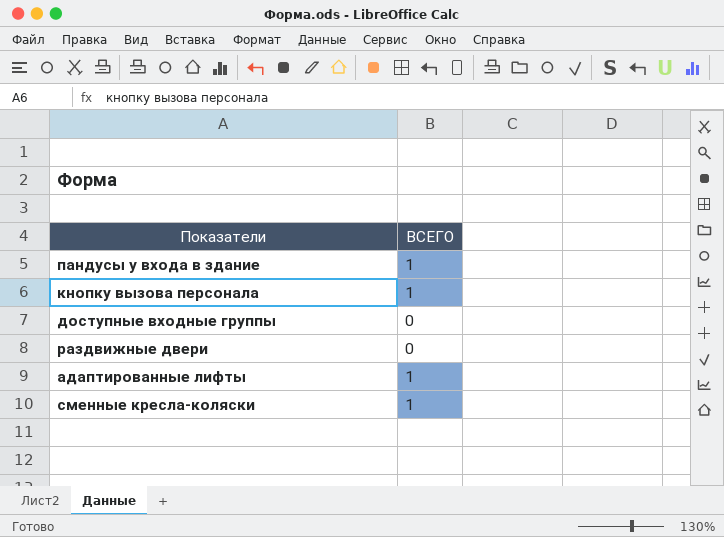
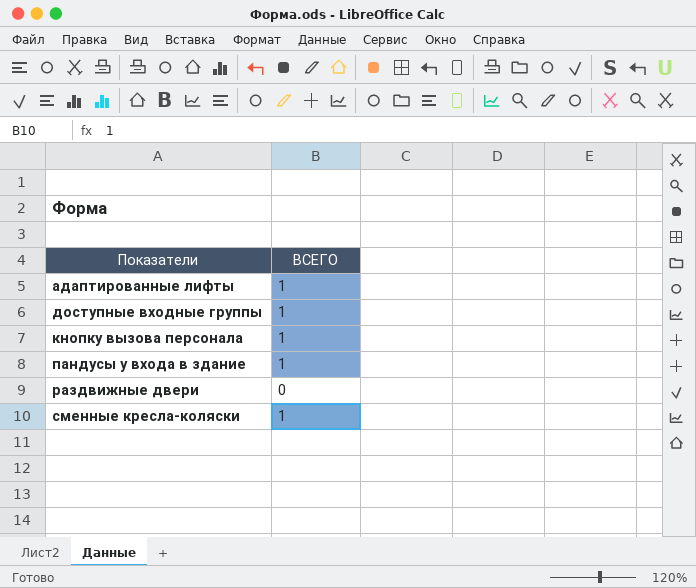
row order: none -> Показатели ascending
доступные входные группы | ВСЕГО: 0 -> 1

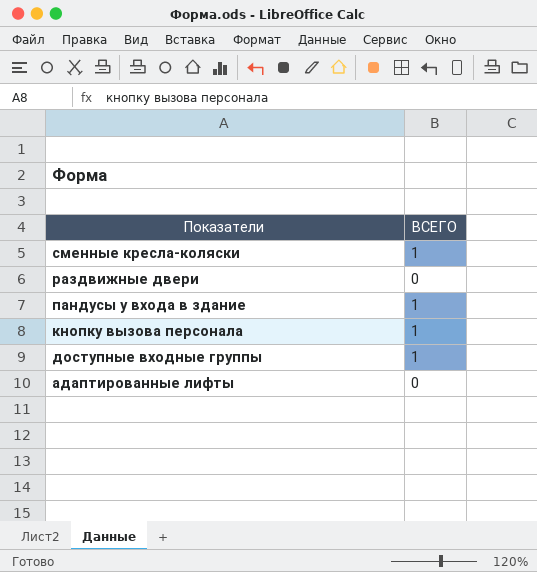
row order: Показатели ascending -> Показатели descending
адаптированные лифты | ВСЕГО: 1 -> 0

